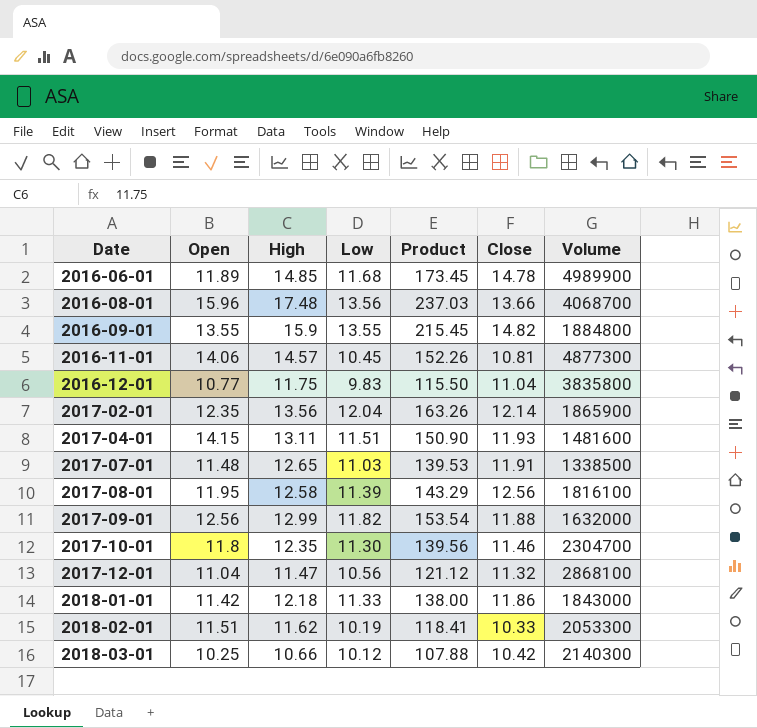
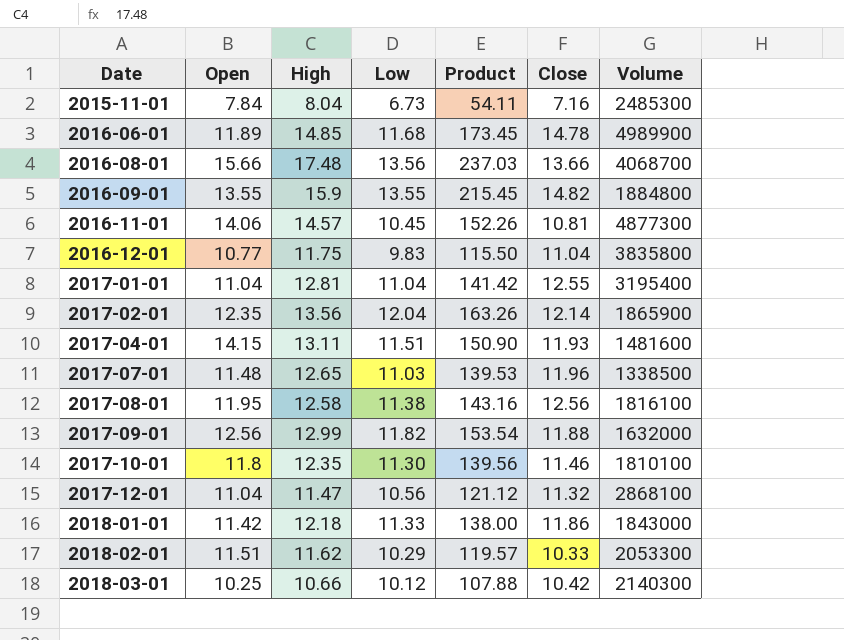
row 2015-11-01: none -> 7.84 | 8.04 | 6.73 | 54.11 | 7.16 | 2485300
2016-08-01 | Open: 15.96 -> 15.66
row 2017-01-01: none -> 11.04 | 12.81 | 11.04 | 141.42 | 12.55 | 3195400
2017-07-01 | Close: 11.91 -> 11.96
2017-08-01 | Low: 11.39 -> 11.38
2017-08-01 | Product: 143.29 -> 143.16
2017-10-01 | Volume: 2304700 -> 1810100
2018-02-01 | Low: 10.19 -> 10.29
2018-02-01 | Product: 118.41 -> 119.57

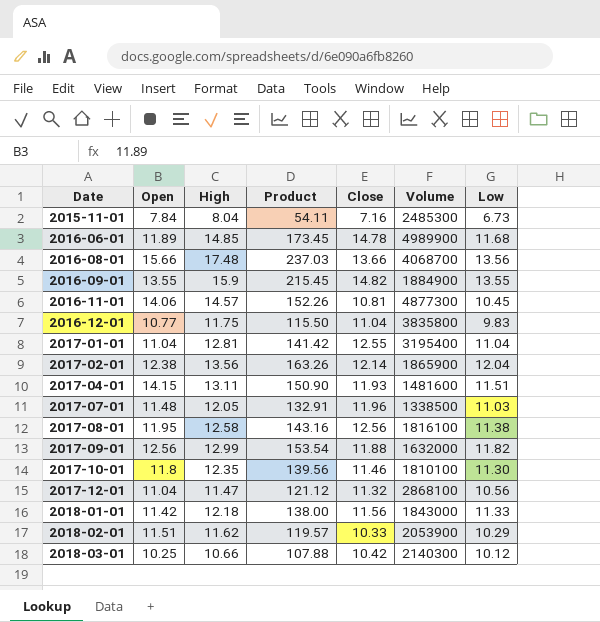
column Low | position: 4 -> 7
2016-09-01 | Volume: 1884800 -> 1884900
2017-02-01 | Open: 12.35 -> 12.38
2017-07-01 | High: 12.65 -> 12.05
2017-07-01 | Product: 139.53 -> 132.91
2018-01-01 | Close: 11.86 -> 11.56
2018-02-01 | Volume: 2053300 -> 2053900

